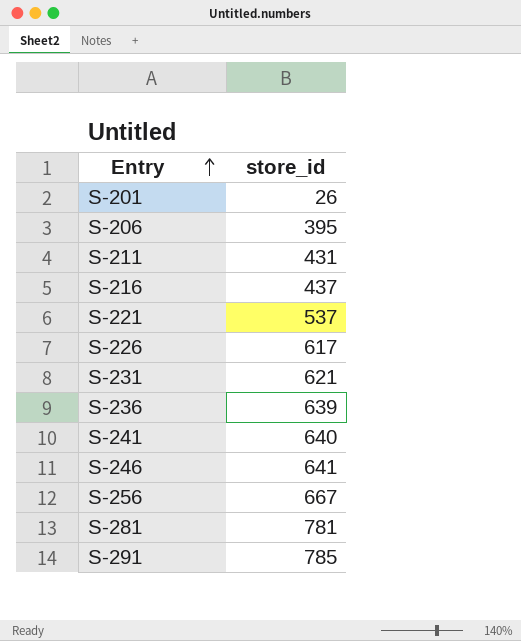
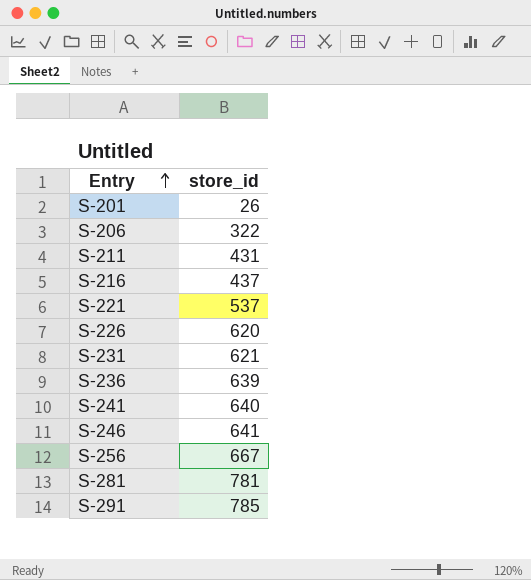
S-206 | store_id: 395 -> 322
S-226 | store_id: 617 -> 620

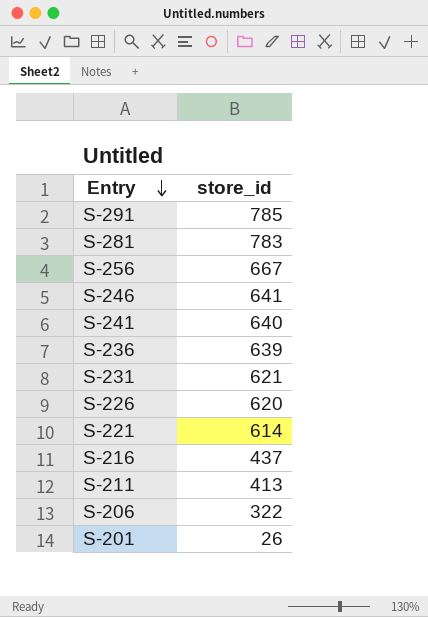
row order: Entry ascending -> Entry descending
S-281 | store_id: 781 -> 783
S-221 | store_id: 537 -> 614
S-211 | store_id: 431 -> 413

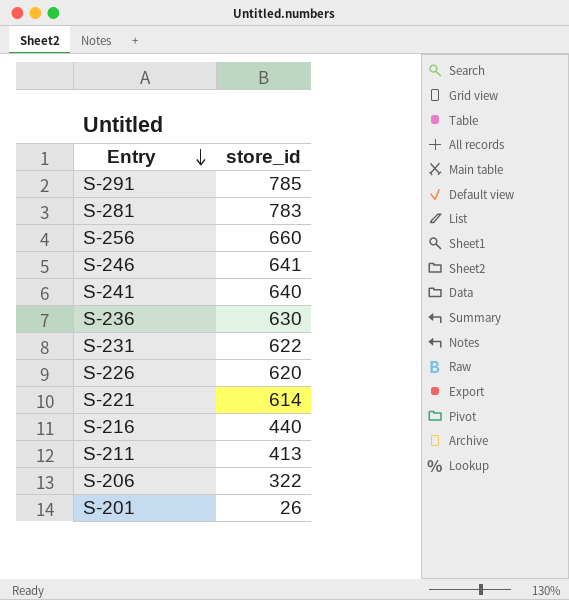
S-256 | store_id: 667 -> 660
S-236 | store_id: 639 -> 630
S-231 | store_id: 621 -> 622
S-216 | store_id: 437 -> 440

